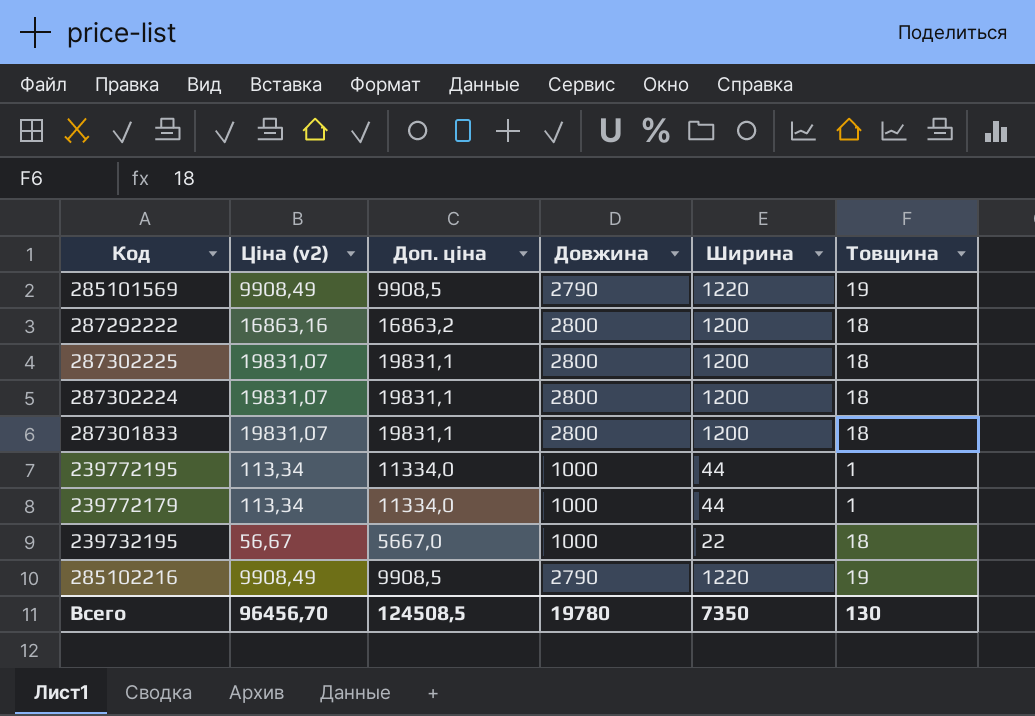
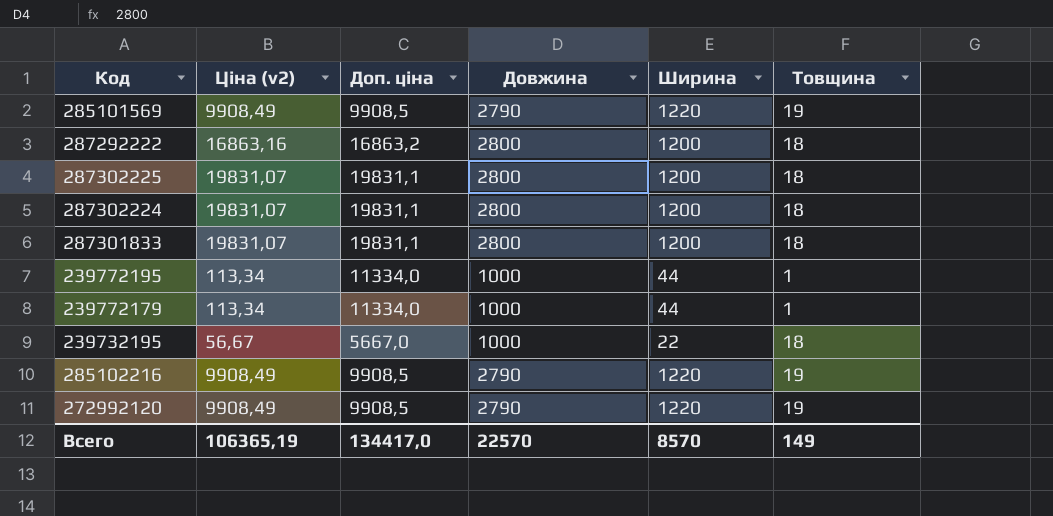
row 272992120: none -> 9908,49 | 9908,5 | 2790 | 1220 | 19
Всего | Ціна (v2): 96456,70 -> 106365,19
Всего | Доп. ціна: 124508,5 -> 134417,0
Всего | Довжина: 19780 -> 22570
Всего | Ширина: 7350 -> 8570
Всего | Товщина: 130 -> 149

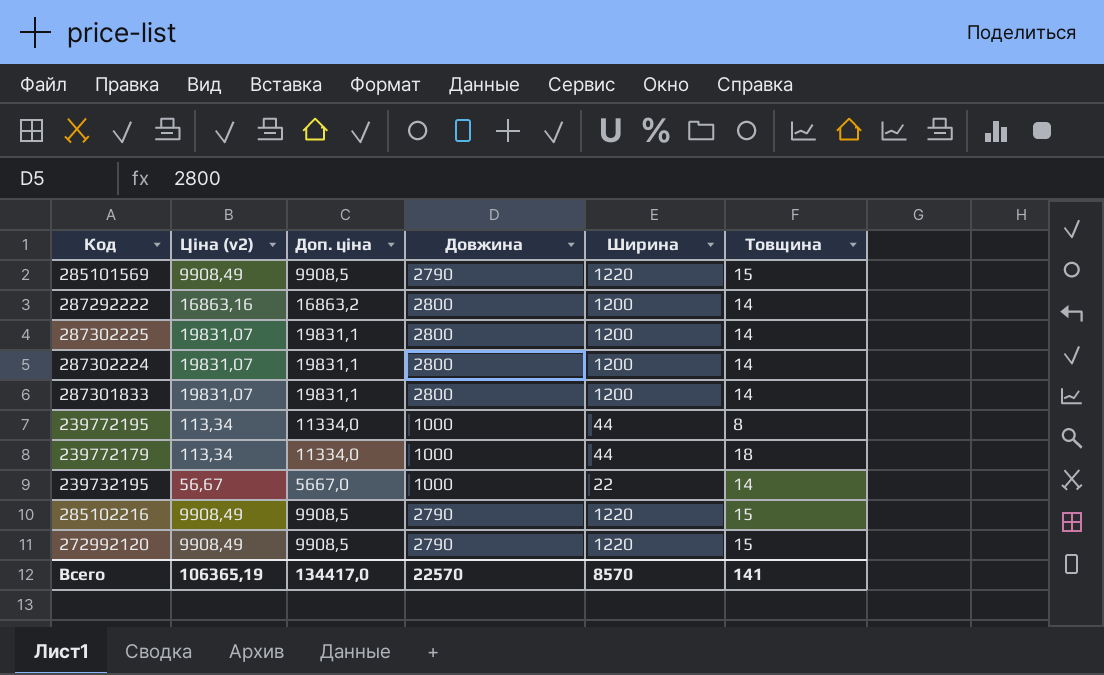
285101569 | Товщина: 19 -> 15
287292222 | Товщина: 18 -> 14
287302225 | Товщина: 18 -> 14
287302224 | Товщина: 18 -> 14
287301833 | Товщина: 18 -> 14
239772195 | Товщина: 1 -> 8
239772179 | Товщина: 1 -> 18
239732195 | Товщина: 18 -> 14
285102216 | Товщина: 19 -> 15
272992120 | Товщина: 19 -> 15
Всего | Товщина: 149 -> 141

